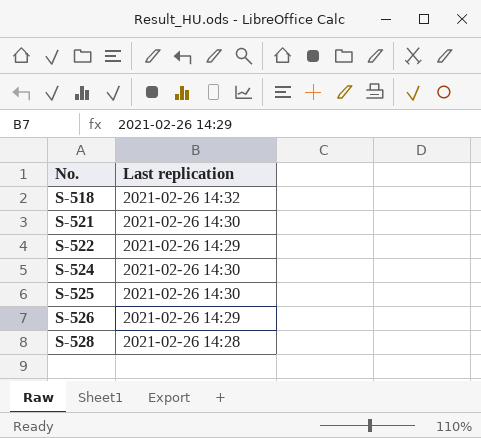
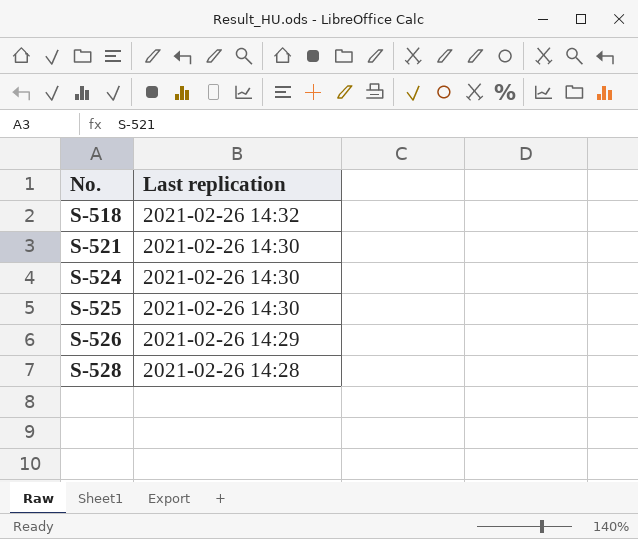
row S-522: 2021-02-26 14:29 -> none

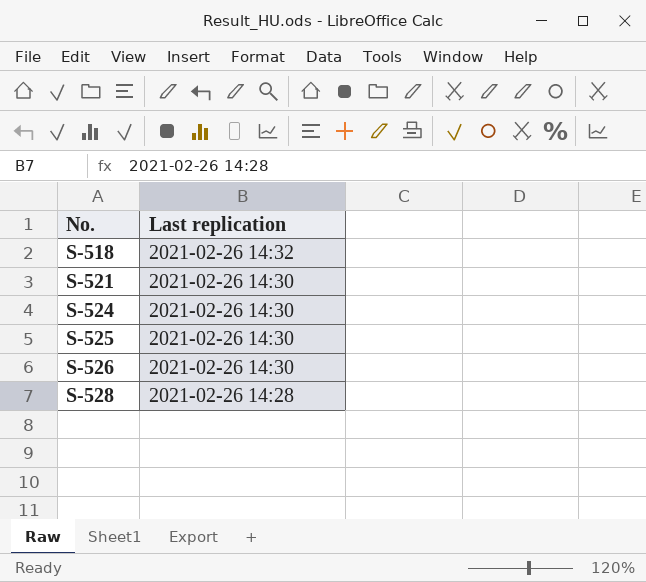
S-526 | Last replication: 2021-02-26 14:29 -> 2021-02-26 14:30

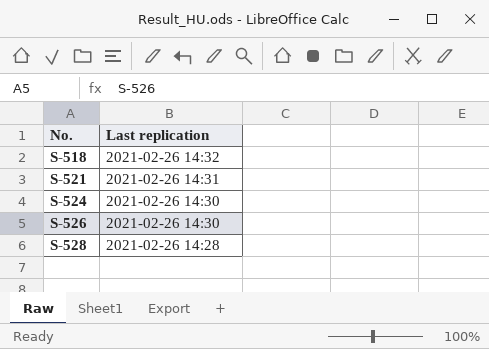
row S-525: 2021-02-26 14:30 -> none
S-521 | Last replication: 2021-02-26 14:30 -> 2021-02-26 14:31

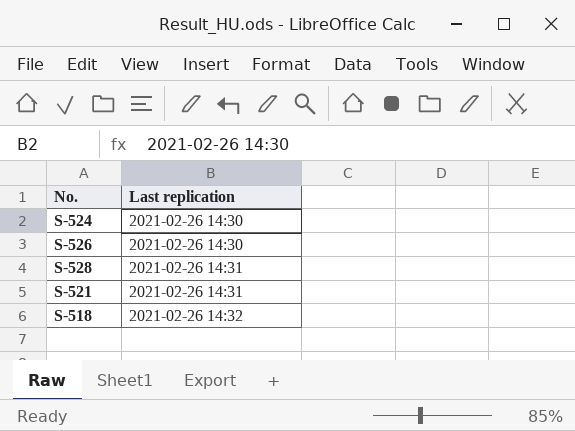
row order: No. ascending -> Last replication ascending
S-528 | Last replication: 2021-02-26 14:28 -> 2021-02-26 14:31

